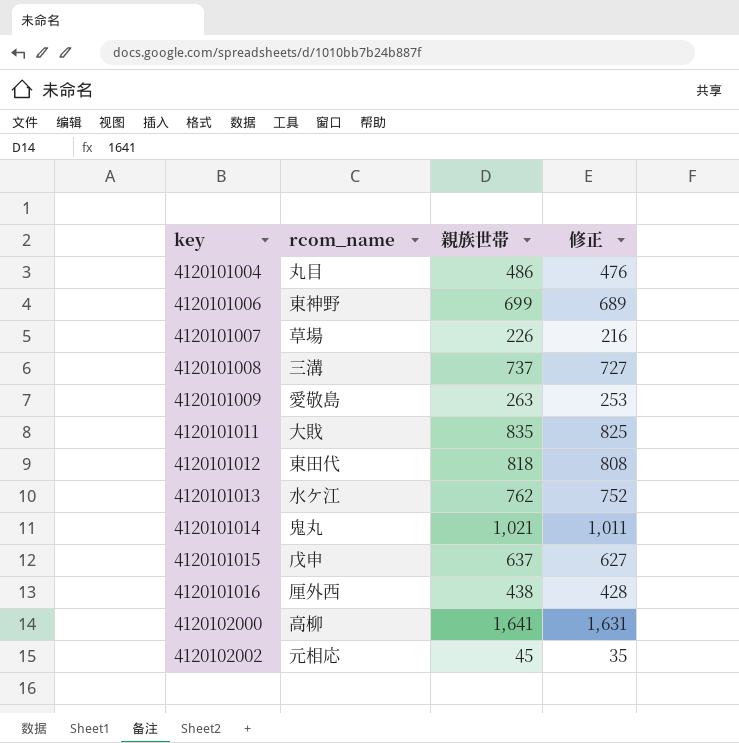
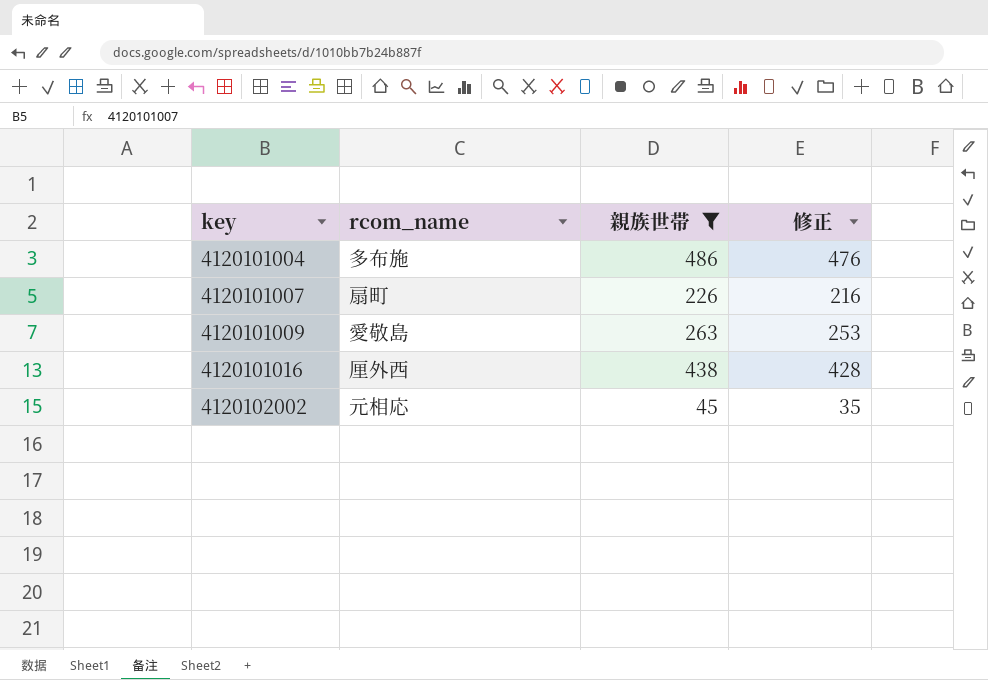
filter: none -> 親族世帯 <= 486
4120101004 | rcom_name: 丸目 -> 多布施
4120101007 | rcom_name: 草場 -> 扇町

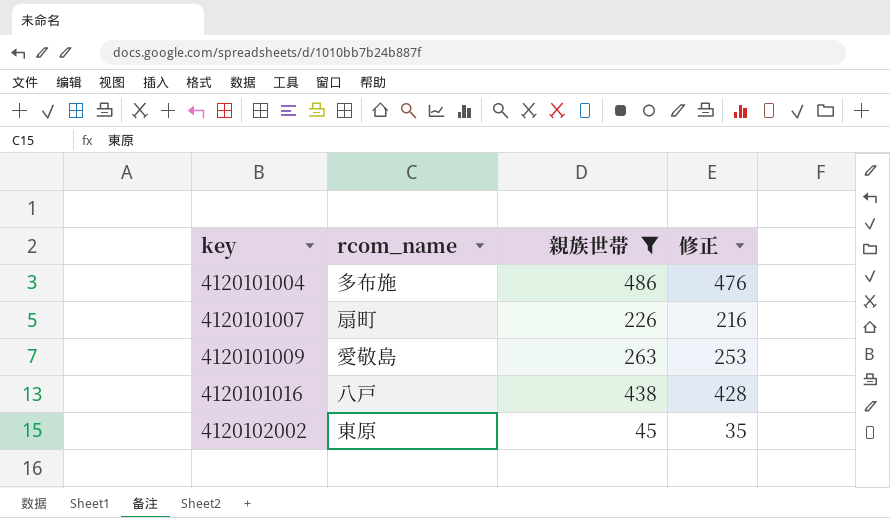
4120101016 | rcom_name: 厘外西 -> 八戸
4120102002 | rcom_name: 元相応 -> 東原

